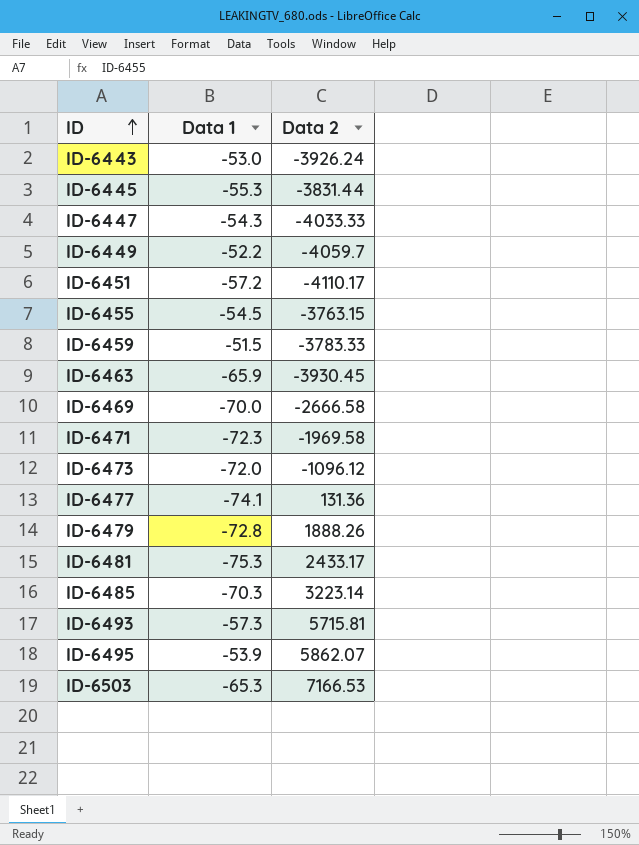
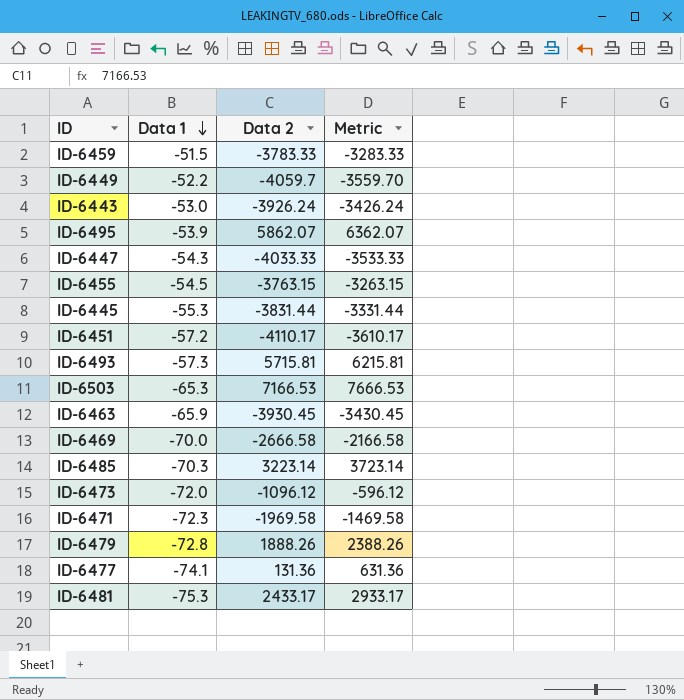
row order: ID ascending -> Data 1 descending
column Metric | formula: none -> [Data 2] + 500

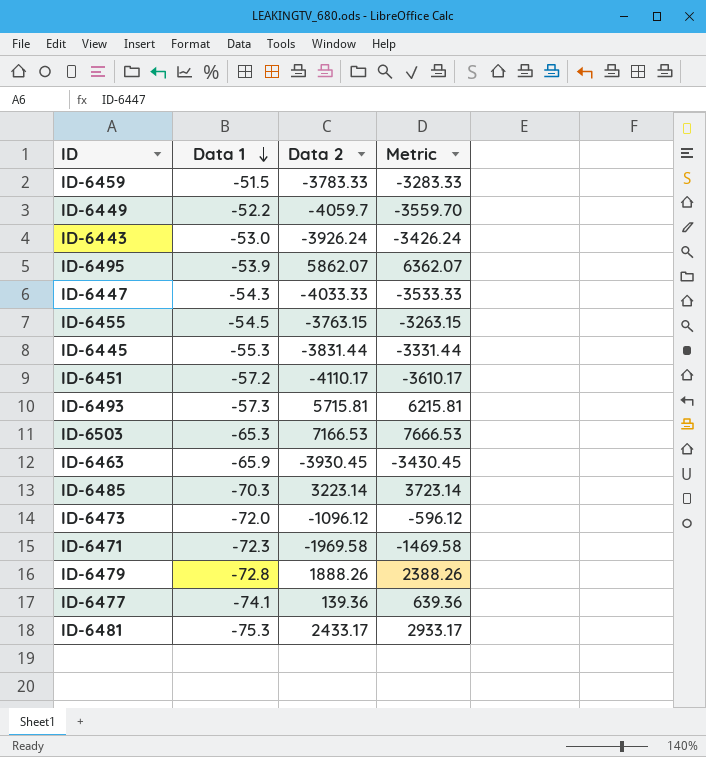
row ID-6469: -70.0 | -2666.58 | -2166.58 -> none
ID-6477 | Data 2: 131.36 -> 139.36
ID-6477 | Metric: 631.36 -> 639.36

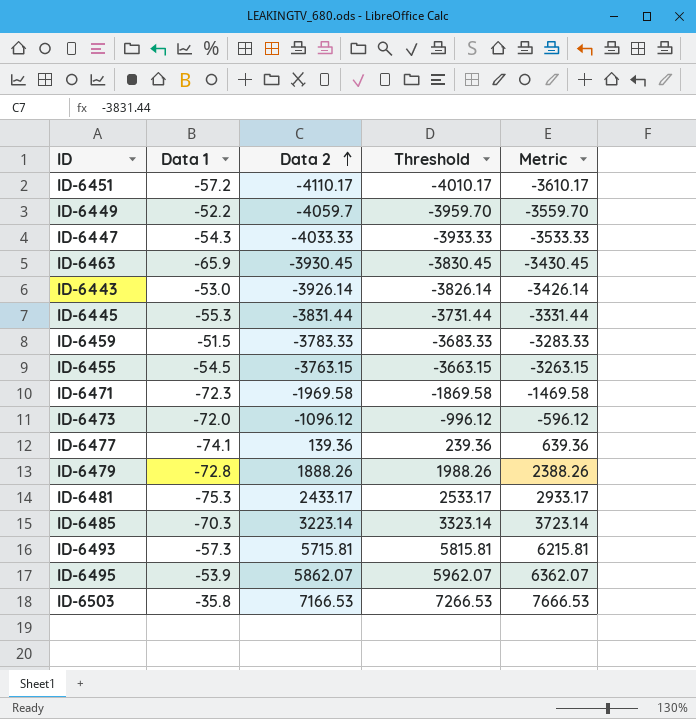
row order: Data 1 descending -> Data 2 ascending
column Threshold | formula: none -> [Data 2] + 100
ID-6443 | Data 2: -3926.24 -> -3926.14
ID-6443 | Metric: -3426.24 -> -3426.14
ID-6503 | Data 1: -65.3 -> -35.8

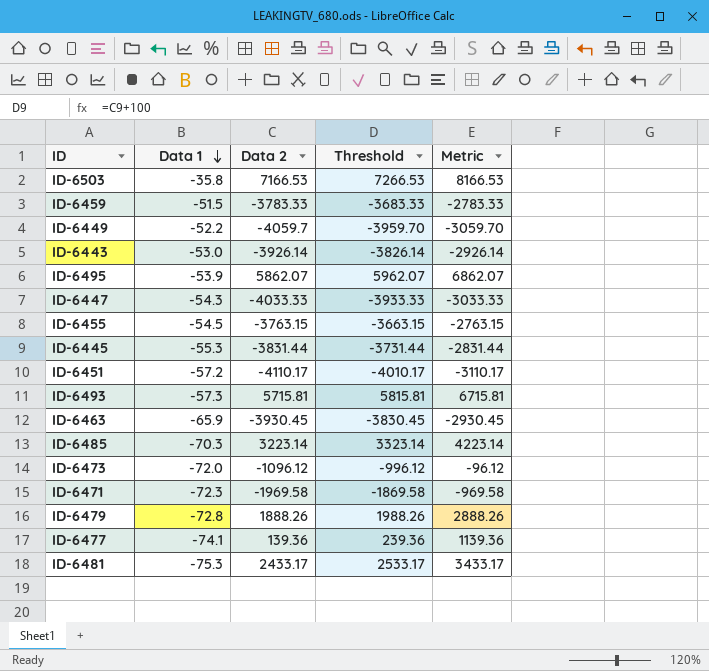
row order: Data 2 ascending -> Data 1 descending
column Metric | formula: [Data 2] + 500 -> [Data 2] + 1000

